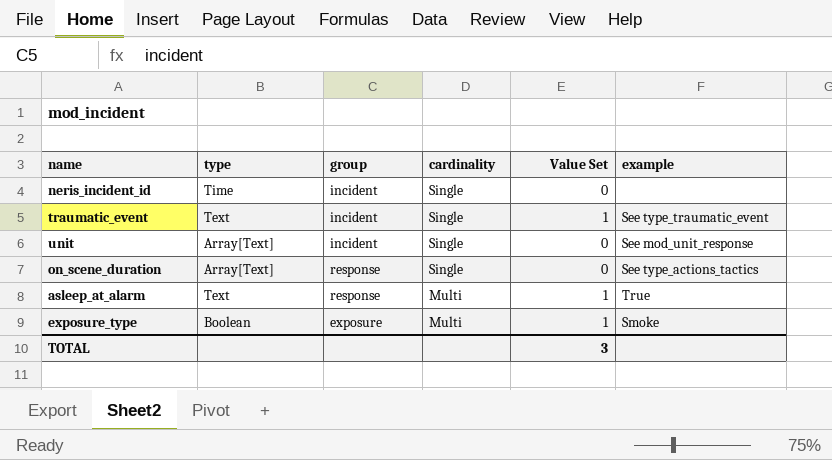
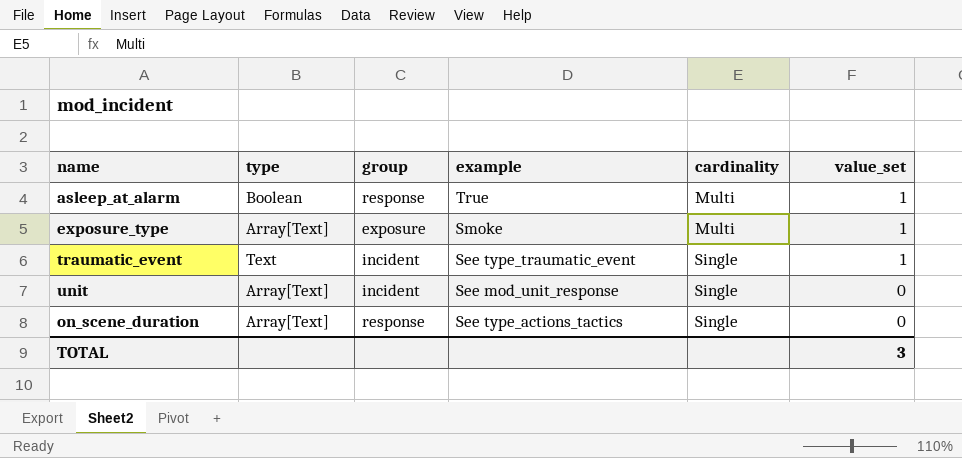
row order: cardinality descending -> cardinality ascending
column example | position: 6 -> 4
column name: Value Set -> value_set
row neris_incident_id: Time | incident | Single | 0 | none -> none
asleep_at_alarm | type: Text -> Boolean
exposure_type | type: Boolean -> Array[Text]

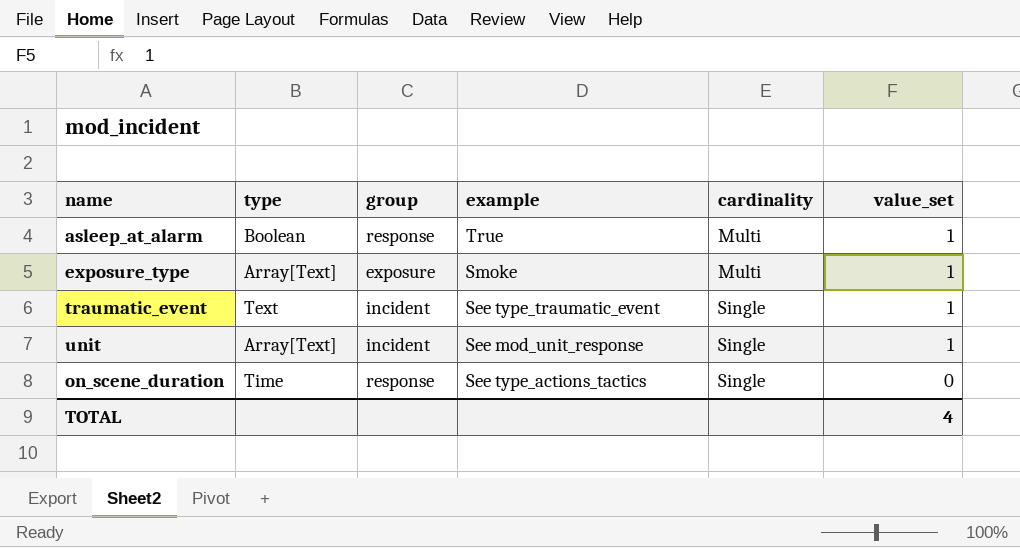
unit | value_set: 0 -> 1
on_scene_duration | type: Array[Text] -> Time
TOTAL | value_set: 3 -> 4

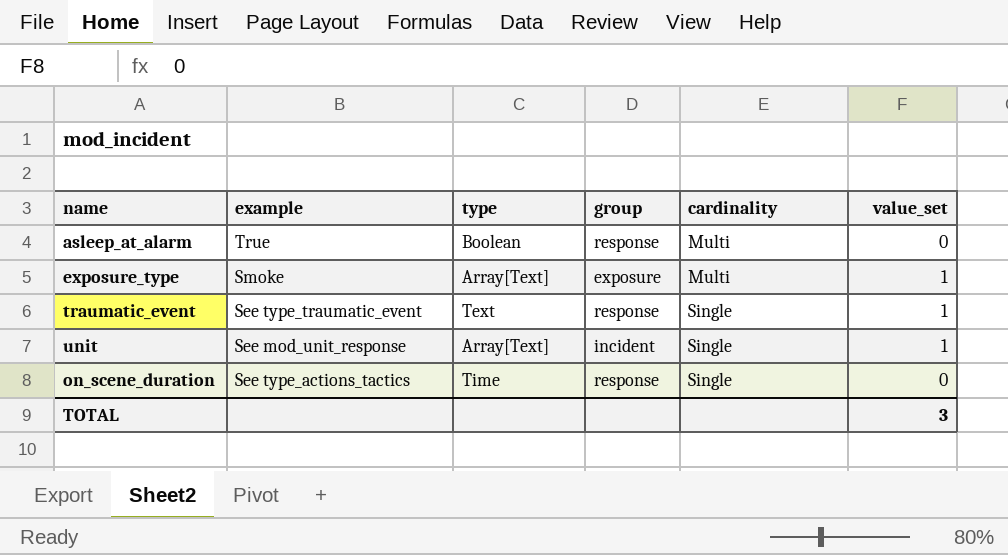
column example | position: 4 -> 2
asleep_at_alarm | value_set: 1 -> 0
traumatic_event | group: incident -> response
TOTAL | value_set: 4 -> 3

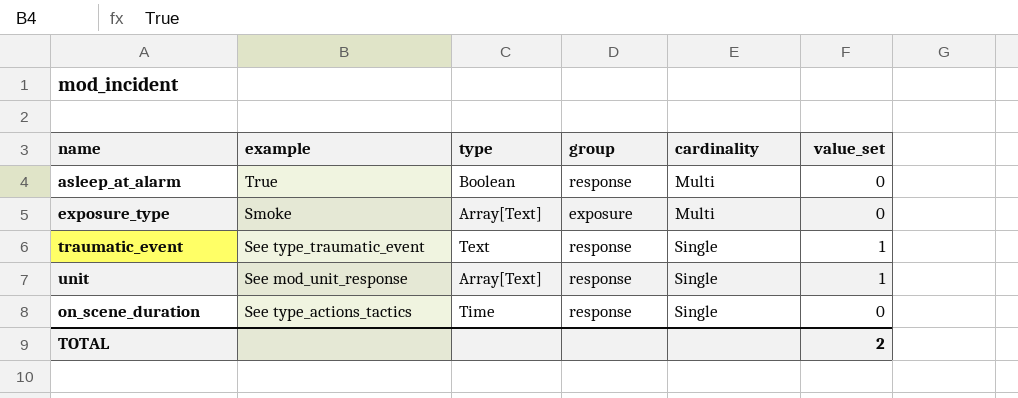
exposure_type | value_set: 1 -> 0
unit | group: incident -> response
TOTAL | value_set: 3 -> 2

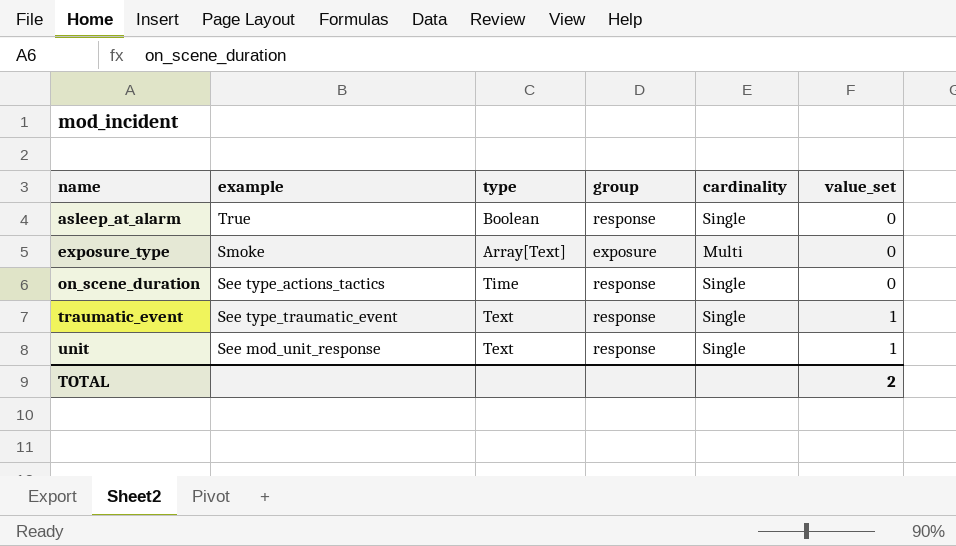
row order: cardinality ascending -> name ascending
asleep_at_alarm | cardinality: Multi -> Single
unit | type: Array[Text] -> Text

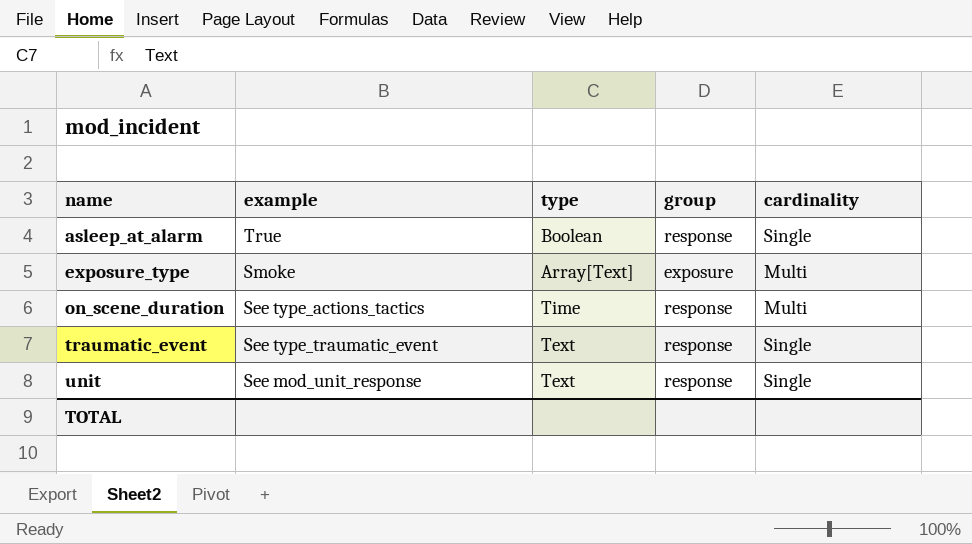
column value_set | position: 6 -> none
on_scene_duration | cardinality: Single -> Multi

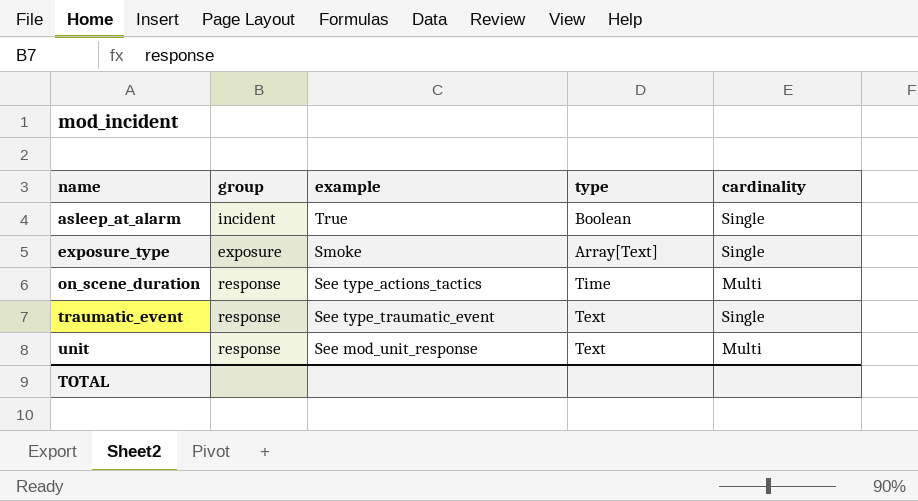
column group | position: 4 -> 2
asleep_at_alarm | group: response -> incident
exposure_type | cardinality: Multi -> Single
unit | cardinality: Single -> Multi

